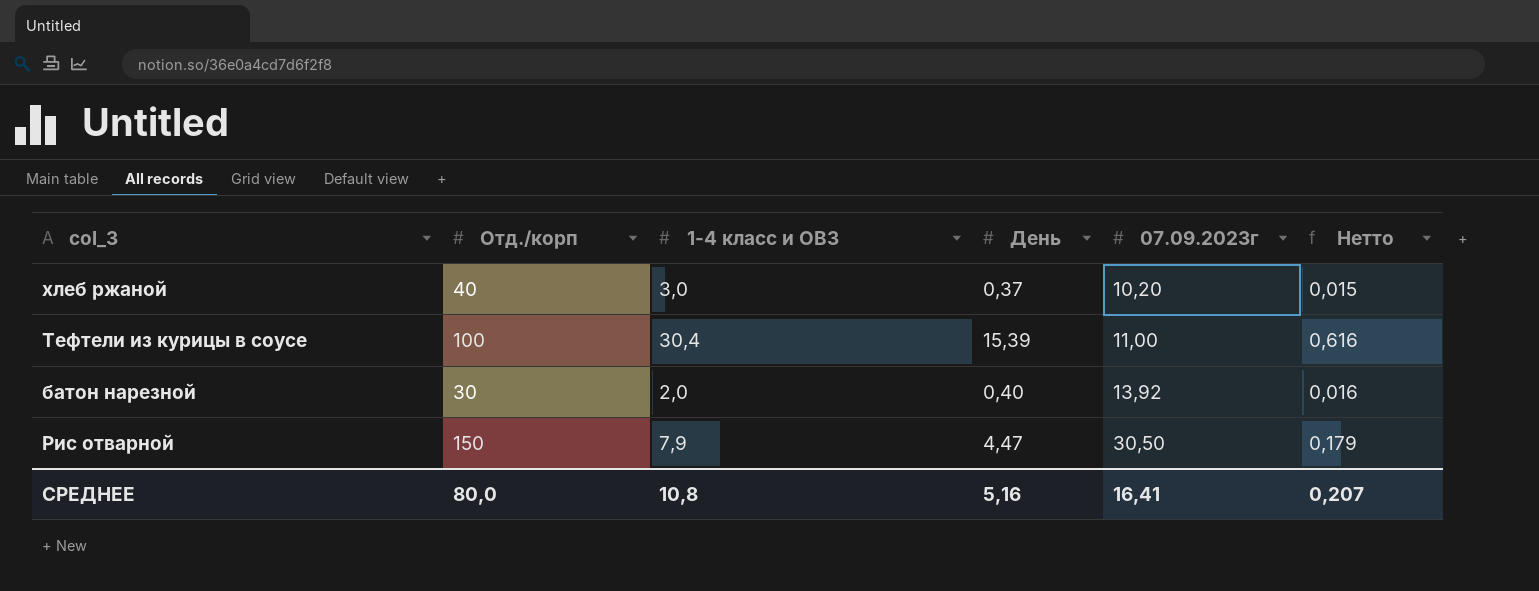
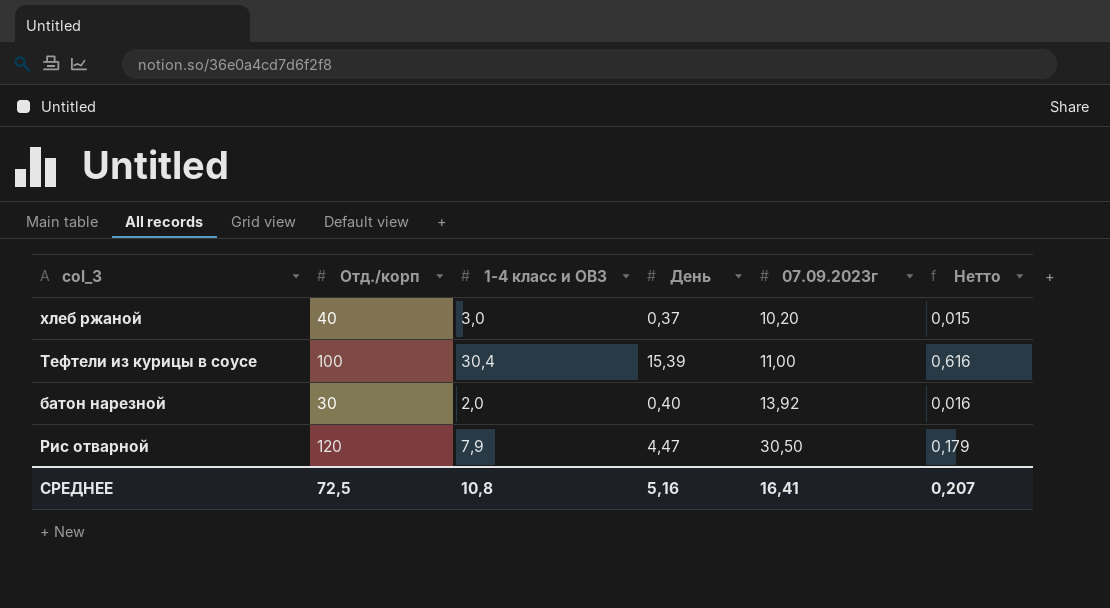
Рис отварной | Отд./корп: 150 -> 120
СРЕДНЕЕ | Отд./корп: 80,0 -> 72,5

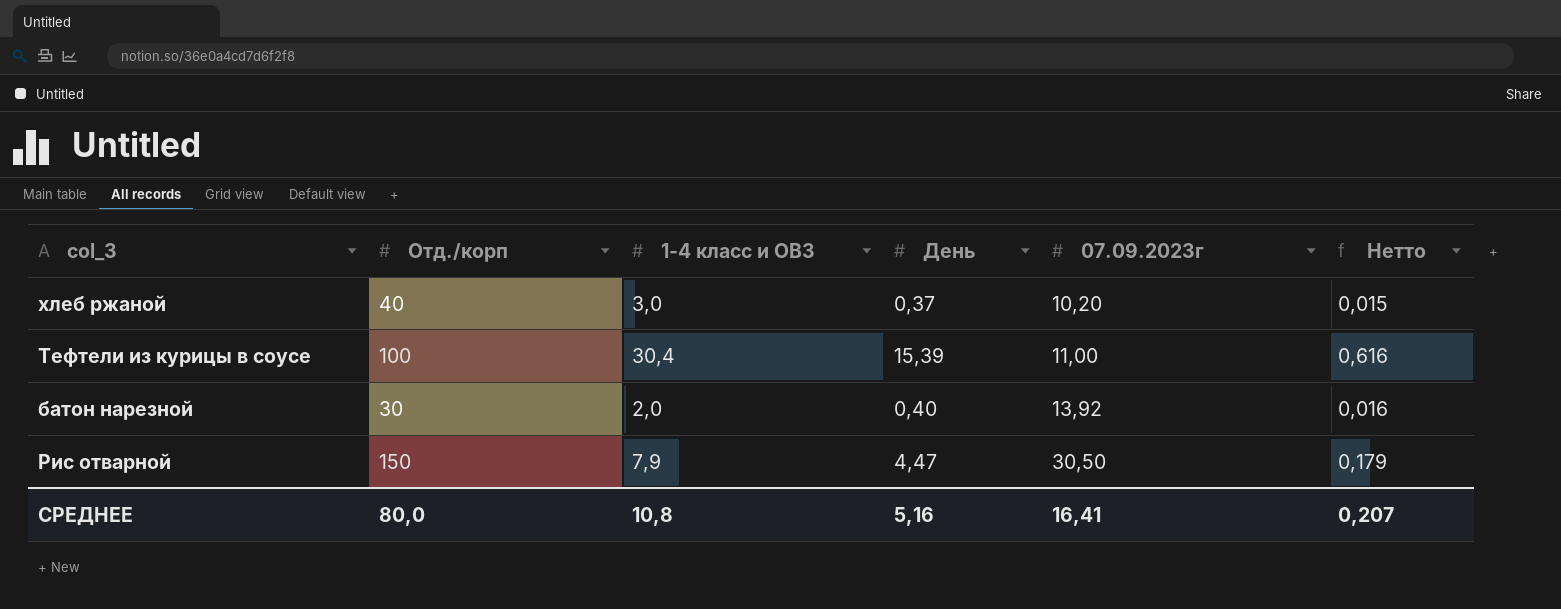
Рис отварной | Отд./корп: 120 -> 150
СРЕДНЕЕ | Отд./корп: 72,5 -> 80,0

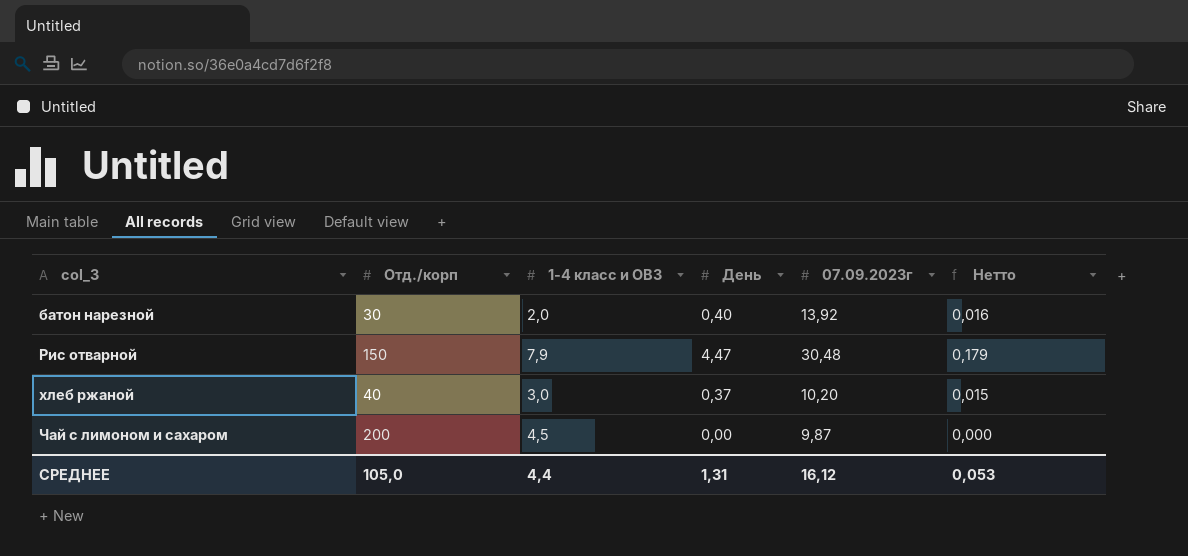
row order: 07.09.2023г ascending -> col_3 ascending
row Тефтели из курицы в соусе: 100 | 30,4 | 15,39 | 11,00 | 0,616 -> none
Рис отварной | 07.09.2023г: 30,50 -> 30,48
row Чай с лимоном и сахаром: none -> 200 | 4,5 | 0,00 | 9,87 | 0,000
СРЕДНЕЕ | Отд./корп: 80,0 -> 105,0
СРЕДНЕЕ | 1-4 класс и ОВЗ: 10,8 -> 4,4
СРЕДНЕЕ | День: 5,16 -> 1,31
СРЕДНЕЕ | 07.09.2023г: 16,41 -> 16,12
СРЕДНЕЕ | Нетто: 0,207 -> 0,053

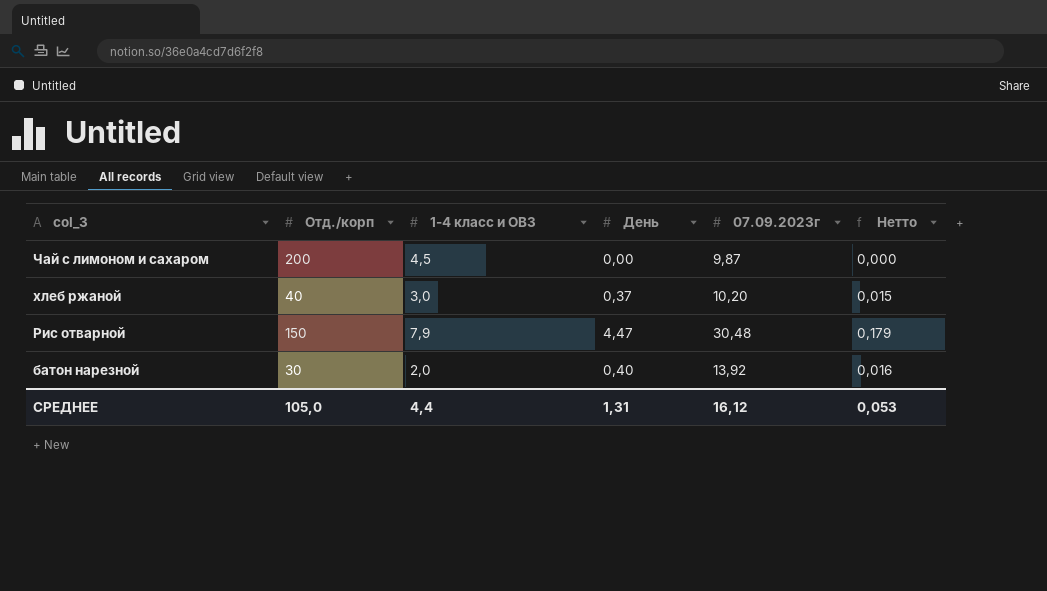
row order: col_3 ascending -> col_3 descending

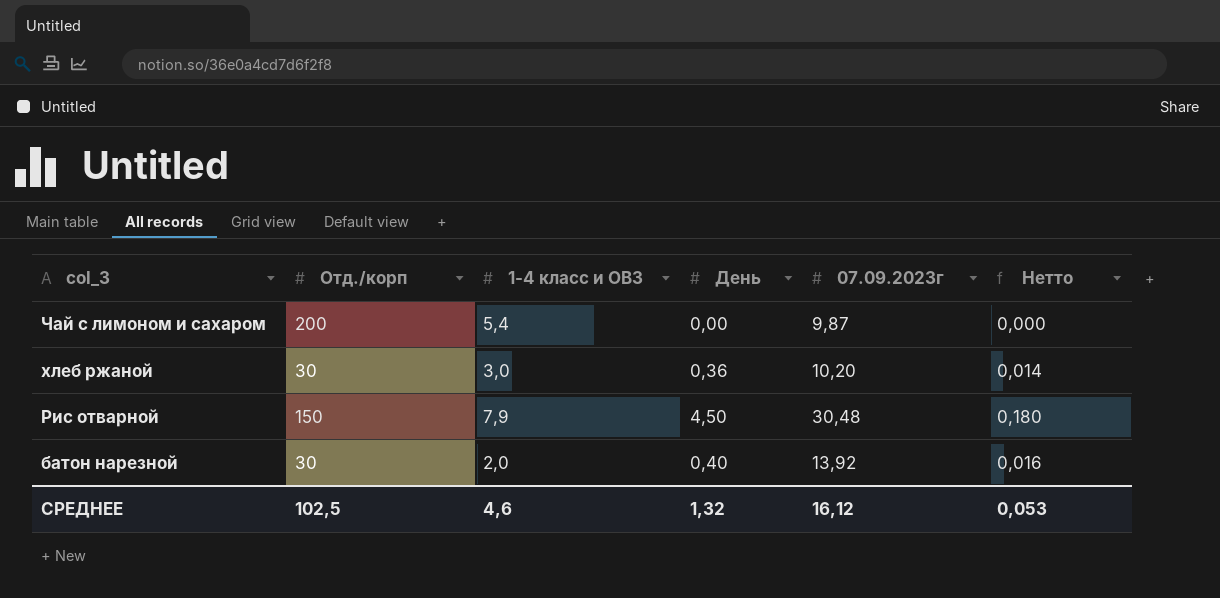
Чай с лимоном и сахаром | 1-4 класс и ОВЗ: 4,5 -> 5,4
хлеб ржаной | Отд./корп: 40 -> 30
хлеб ржаной | День: 0,37 -> 0,36
хлеб ржаной | Нетто: 0,015 -> 0,014
Рис отварной | День: 4,47 -> 4,50
Рис отварной | Нетто: 0,179 -> 0,180
СРЕДНЕЕ | Отд./корп: 105,0 -> 102,5
СРЕДНЕЕ | 1-4 класс и ОВЗ: 4,4 -> 4,6
СРЕДНЕЕ | День: 1,31 -> 1,32

